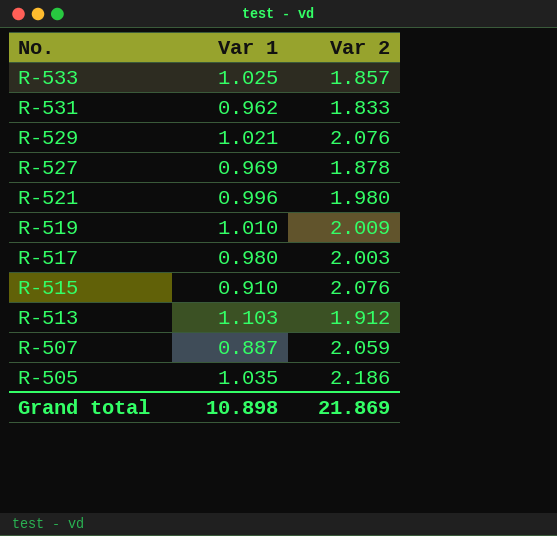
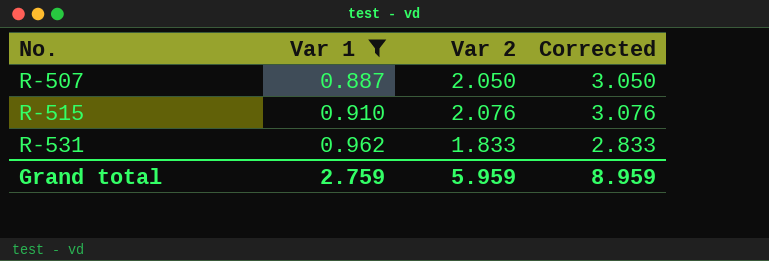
filter: none -> Var 1 <= 0.962
row order: No. descending -> No. ascending
column Corrected | formula: none -> [Var 2] + 1
R-507 | Var 2: 2.059 -> 2.050
Grand total | Var 1: 10.898 -> 2.759
Grand total | Var 2: 21.869 -> 5.959

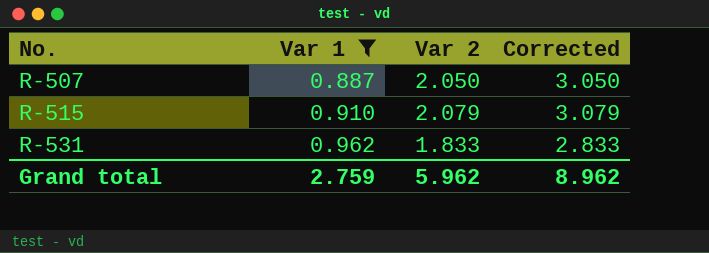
R-515 | Var 2: 2.076 -> 2.079
R-515 | Corrected: 3.076 -> 3.079
Grand total | Var 2: 5.959 -> 5.962
Grand total | Corrected: 8.959 -> 8.962

